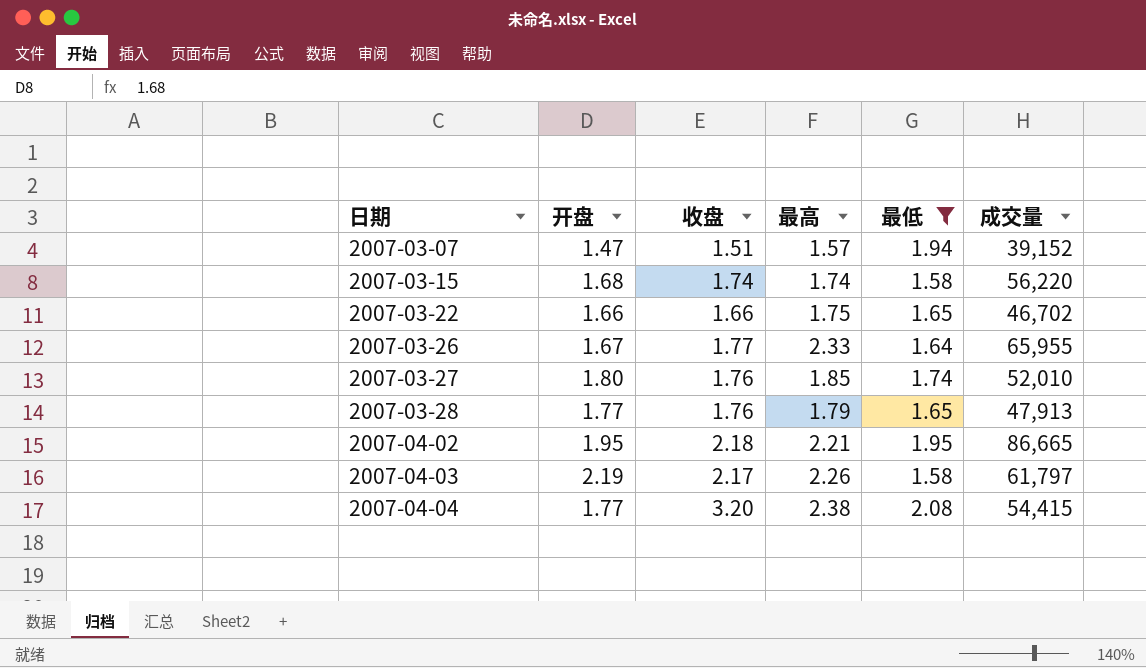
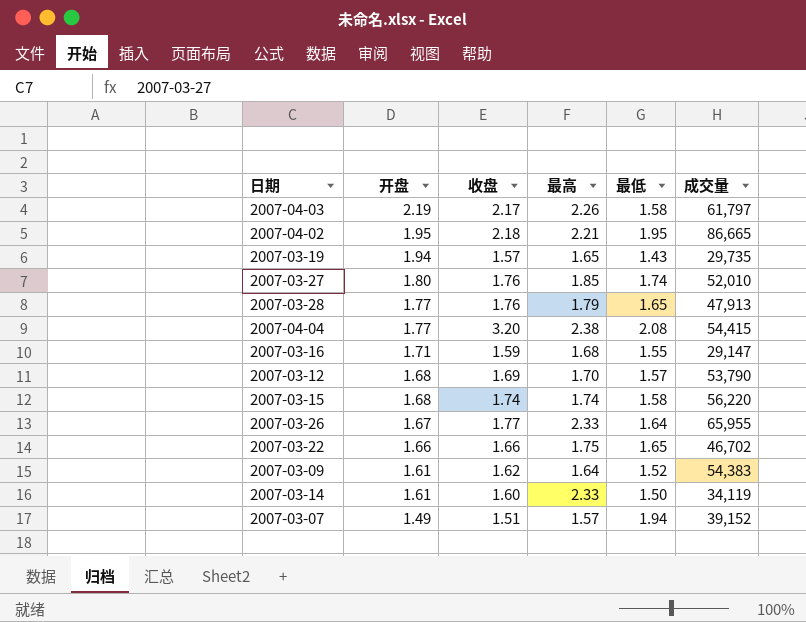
filter: 最低 >= 1.58 -> none
row order: 日期 ascending -> 开盘 descending
2007-03-07 | 开盘: 1.47 -> 1.49

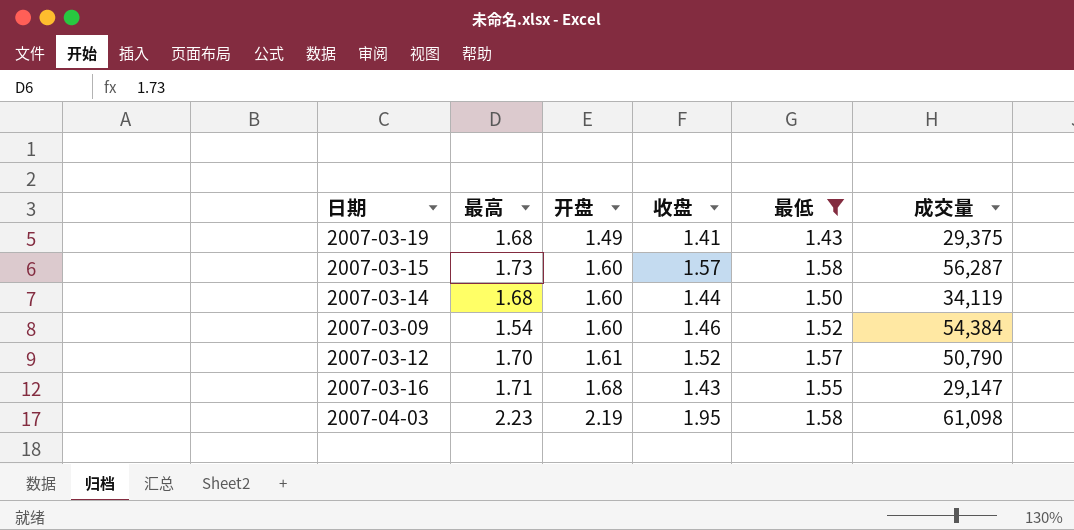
filter: none -> 最低 <= 1.58
row order: 开盘 descending -> 开盘 ascending
column 最高 | position: 4 -> 2
2007-03-19 | 最高: 1.65 -> 1.68
2007-03-19 | 开盘: 1.94 -> 1.49
2007-03-19 | 收盘: 1.57 -> 1.41
2007-03-19 | 成交量: 29,735 -> 29,375
2007-03-15 | 最高: 1.74 -> 1.73
2007-03-15 | 开盘: 1.68 -> 1.60
2007-03-15 | 收盘: 1.74 -> 1.57
2007-03-15 | 成交量: 56,220 -> 56,287
2007-03-14 | 最高: 2.33 -> 1.68
2007-03-14 | 开盘: 1.61 -> 1.60
2007-03-14 | 收盘: 1.60 -> 1.44
2007-03-09 | 最高: 1.64 -> 1.54
2007-03-09 | 开盘: 1.61 -> 1.60
2007-03-09 | 收盘: 1.62 -> 1.46
2007-03-09 | 成交量: 54,383 -> 54,384
2007-03-12 | 开盘: 1.68 -> 1.61
2007-03-12 | 收盘: 1.69 -> 1.52
2007-03-12 | 成交量: 53,790 -> 50,790
2007-03-16 | 最高: 1.68 -> 1.71
2007-03-16 | 开盘: 1.71 -> 1.68
2007-03-16 | 收盘: 1.59 -> 1.43
2007-04-03 | 最高: 2.26 -> 2.23
2007-04-03 | 收盘: 2.17 -> 1.95
2007-04-03 | 成交量: 61,797 -> 61,098

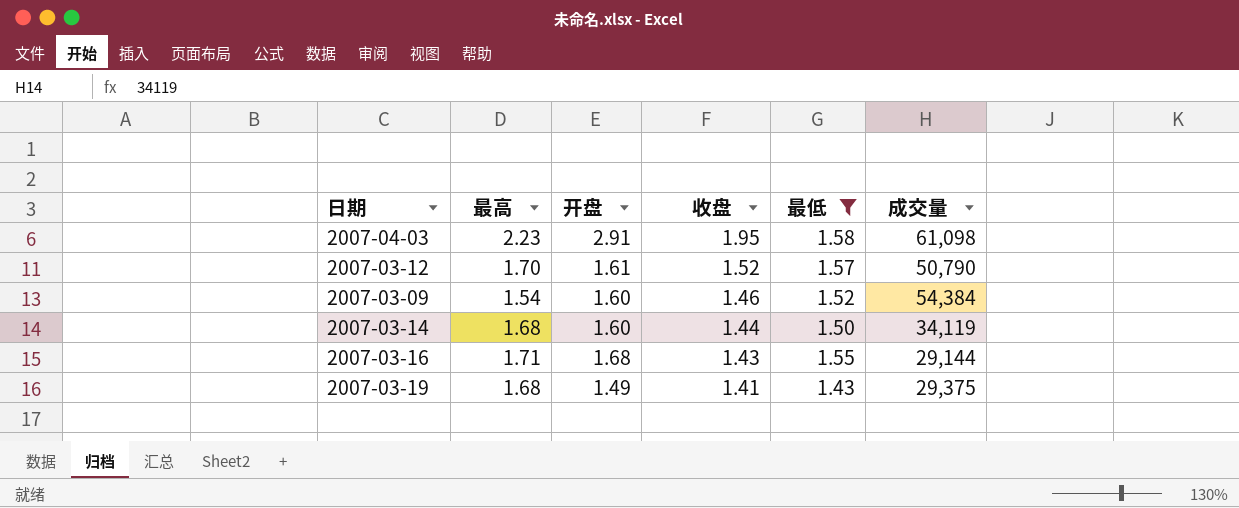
row order: 开盘 ascending -> 收盘 descending
row 2007-03-15: 1.73 | 1.60 | 1.57 | 1.58 | 56,287 -> none
2007-04-03 | 开盘: 2.19 -> 2.91
2007-03-16 | 成交量: 29,147 -> 29,144

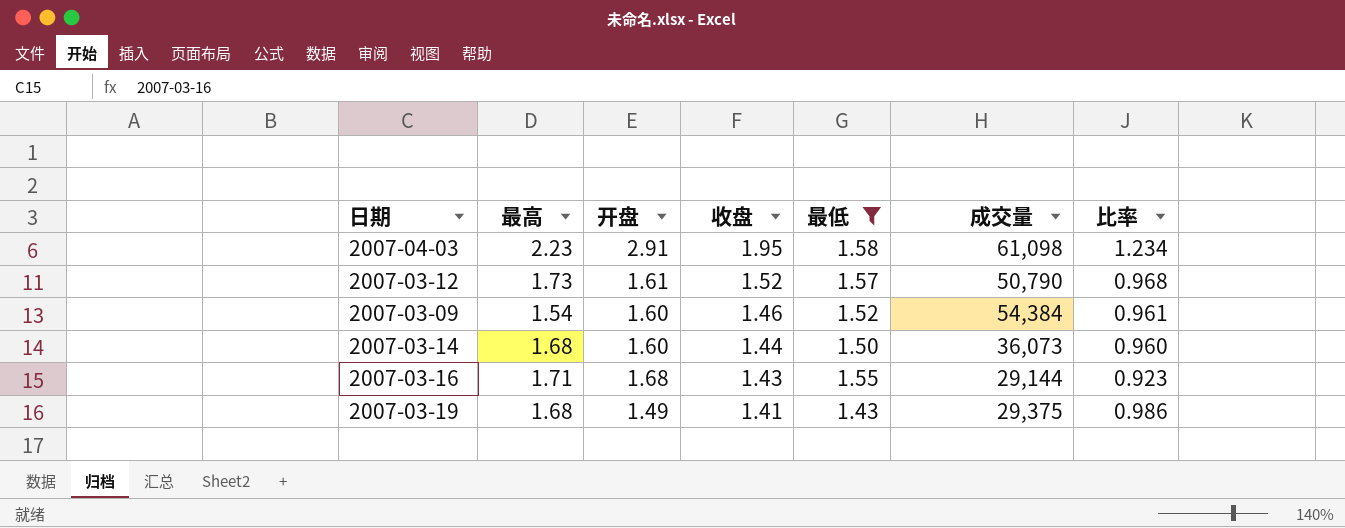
column 比率 | formula: none -> [收盘] / [最低]
2007-03-12 | 最高: 1.70 -> 1.73
2007-03-14 | 成交量: 34,119 -> 36,073

